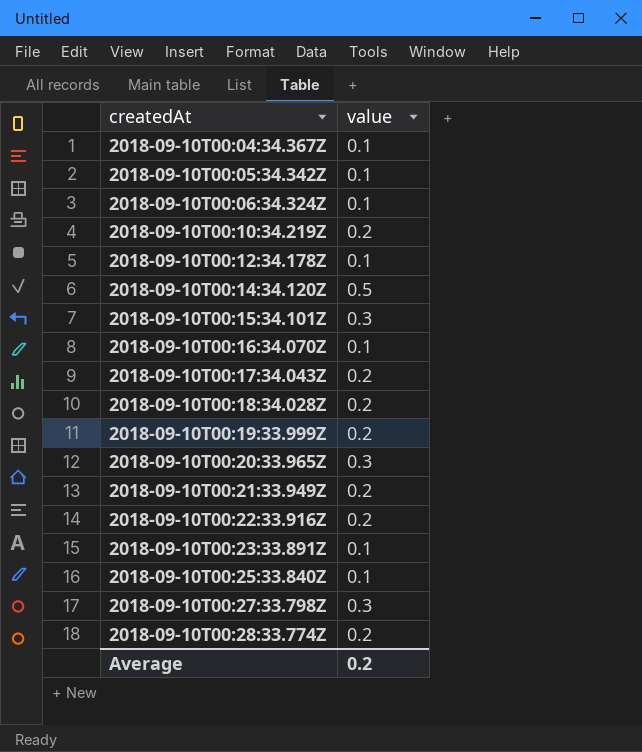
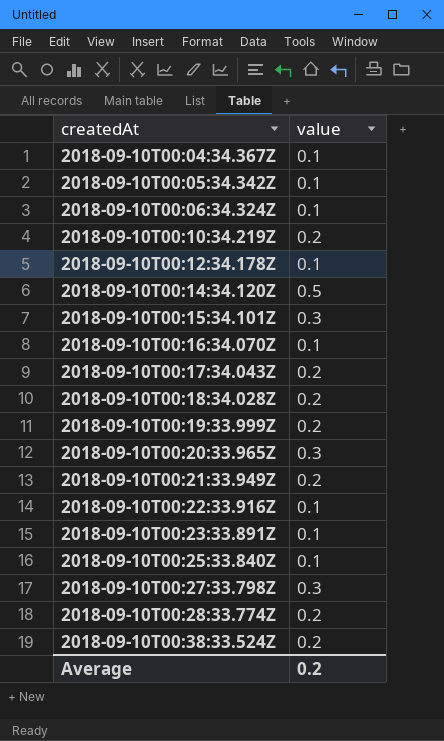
2018-09-10T00:22:33.916Z | value: 0.2 -> 0.1
row 2018-09-10T00:38:33.524Z: none -> 0.2

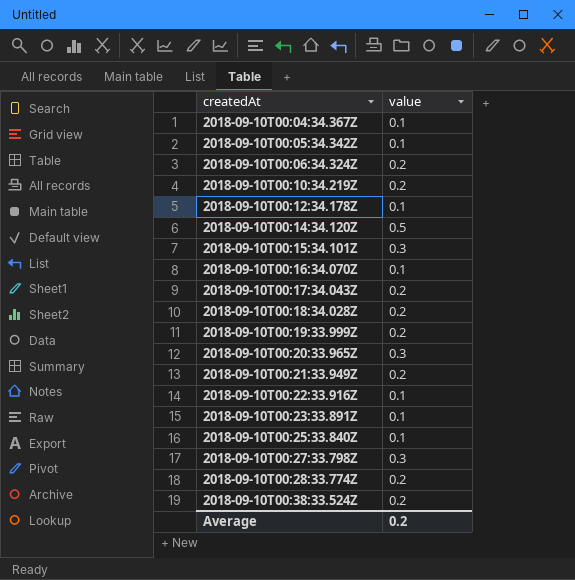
2018-09-10T00:06:34.324Z | value: 0.1 -> 0.2

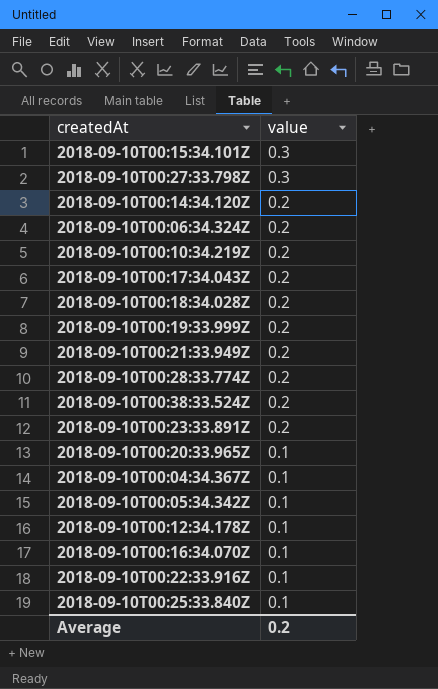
row order: createdAt ascending -> value descending
2018-09-10T00:14:34.120Z | value: 0.5 -> 0.2
2018-09-10T00:23:33.891Z | value: 0.1 -> 0.2
2018-09-10T00:20:33.965Z | value: 0.3 -> 0.1

